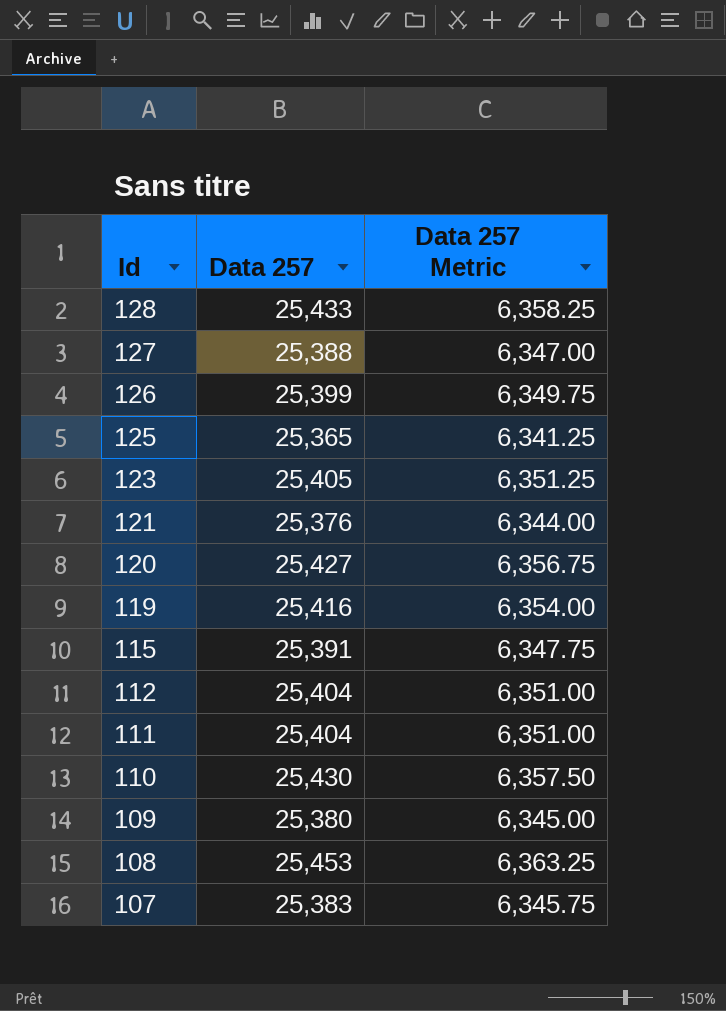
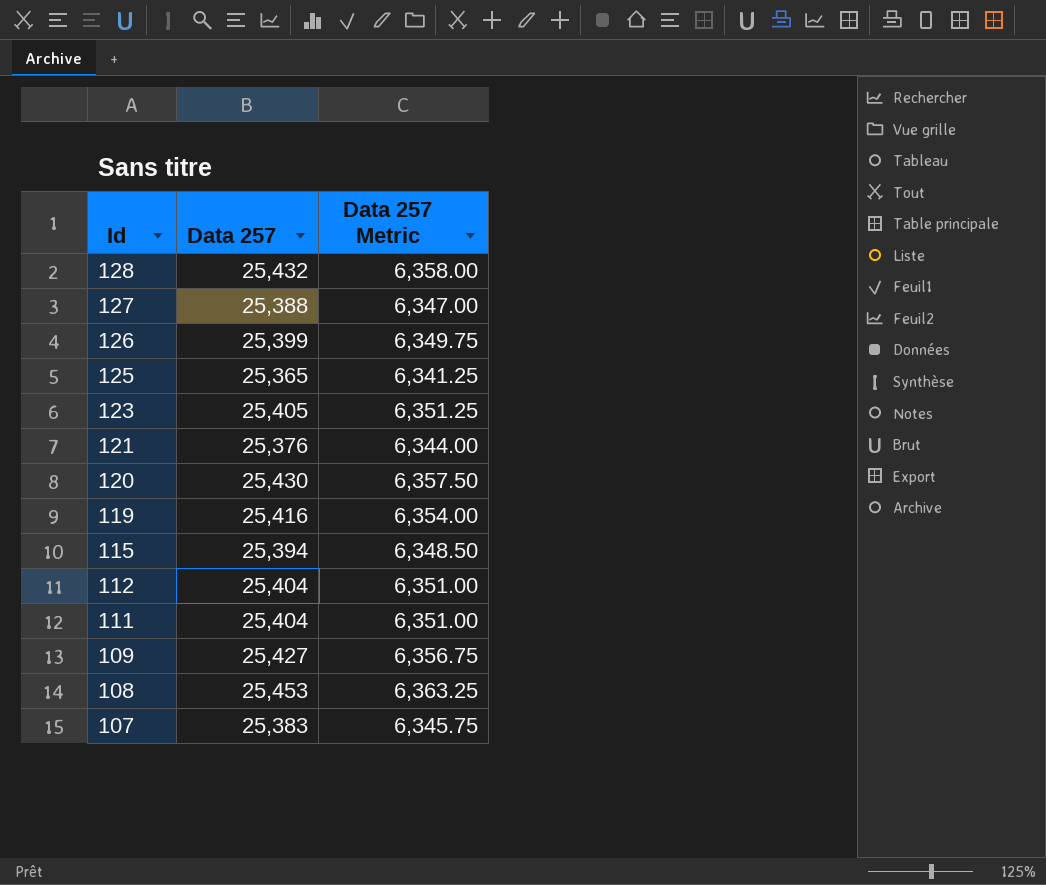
row 110: 25,430 | 6,357.50 -> none
128 | Data 257: 25,433 -> 25,432
128 | Data 257 Metric: 6,358.25 -> 6,358.00
120 | Data 257: 25,427 -> 25,430
120 | Data 257 Metric: 6,356.75 -> 6,357.50
115 | Data 257: 25,391 -> 25,394
115 | Data 257 Metric: 6,347.75 -> 6,348.50
109 | Data 257: 25,380 -> 25,427
109 | Data 257 Metric: 6,345.00 -> 6,356.75

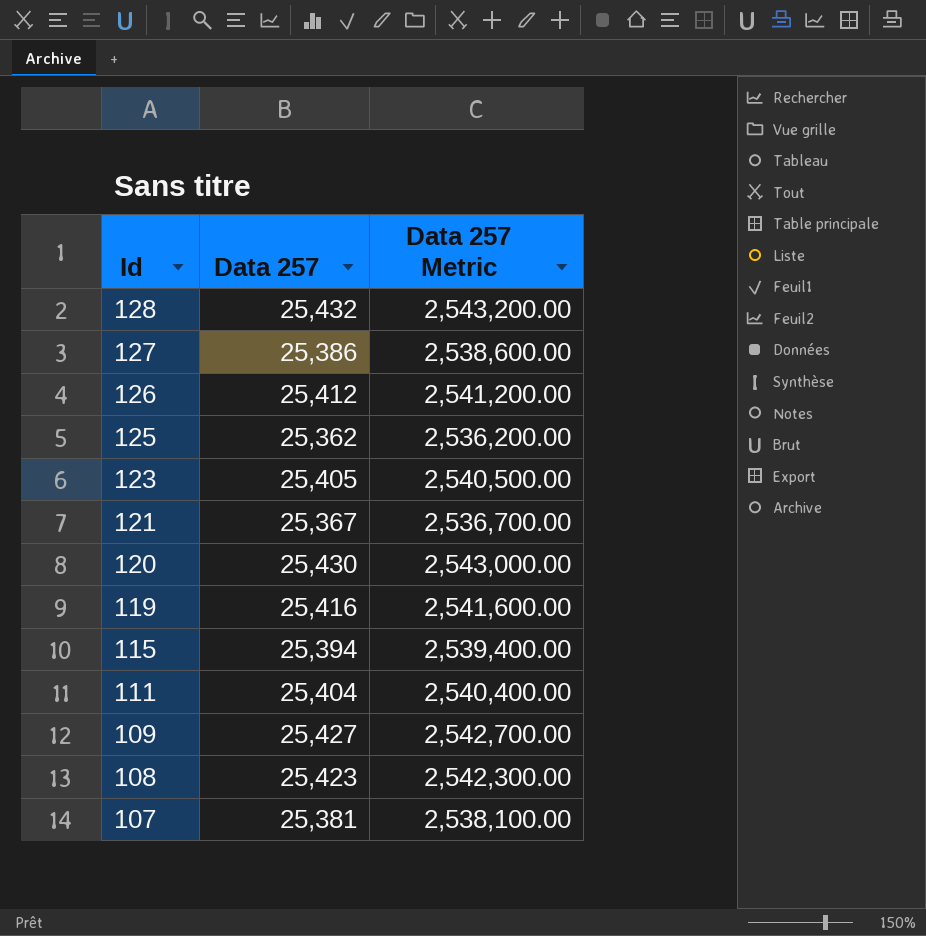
column Data 257 Metric | formula: [Data 257] * 0.25 -> [Data 257] * 100
row 112: 25,404 | 6,351.00 -> none
127 | Data 257: 25,388 -> 25,386
126 | Data 257: 25,399 -> 25,412
125 | Data 257: 25,365 -> 25,362
121 | Data 257: 25,376 -> 25,367
108 | Data 257: 25,453 -> 25,423
107 | Data 257: 25,383 -> 25,381

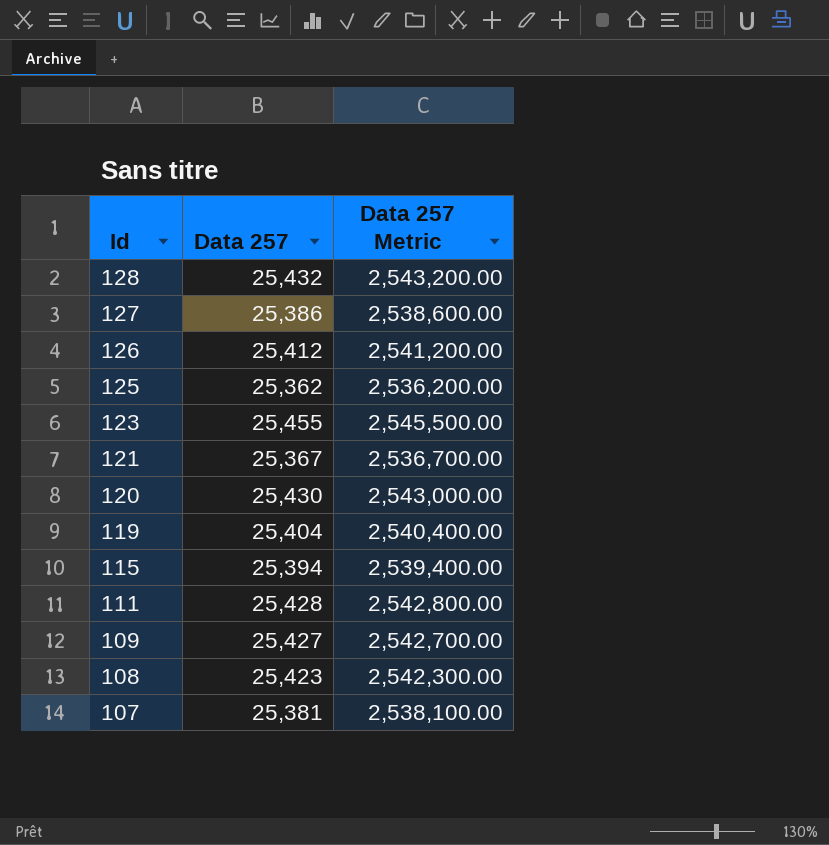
123 | Data 257: 25,405 -> 25,455
123 | Data 257 Metric: 2,540,500.00 -> 2,545,500.00
119 | Data 257: 25,416 -> 25,404
119 | Data 257 Metric: 2,541,600.00 -> 2,540,400.00
111 | Data 257: 25,404 -> 25,428
111 | Data 257 Metric: 2,540,400.00 -> 2,542,800.00

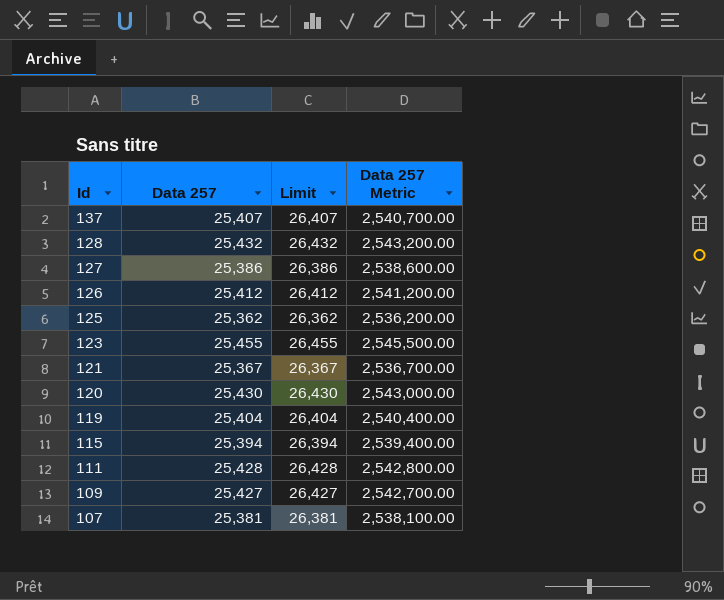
column Limit | formula: none -> [Data 257] + 1000
row 108: 25,423 | 2,542,300.00 -> none
row 137: none -> 25,407 | 26,407 | 2,540,700.00

